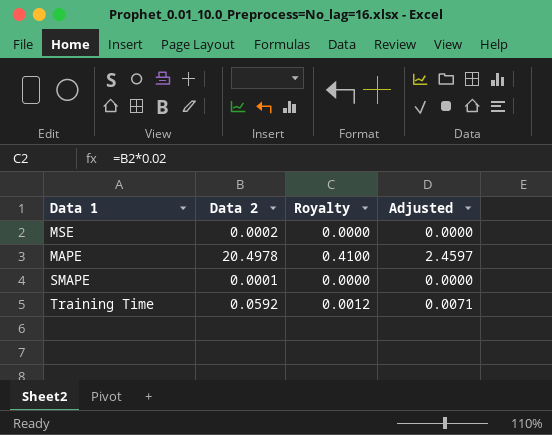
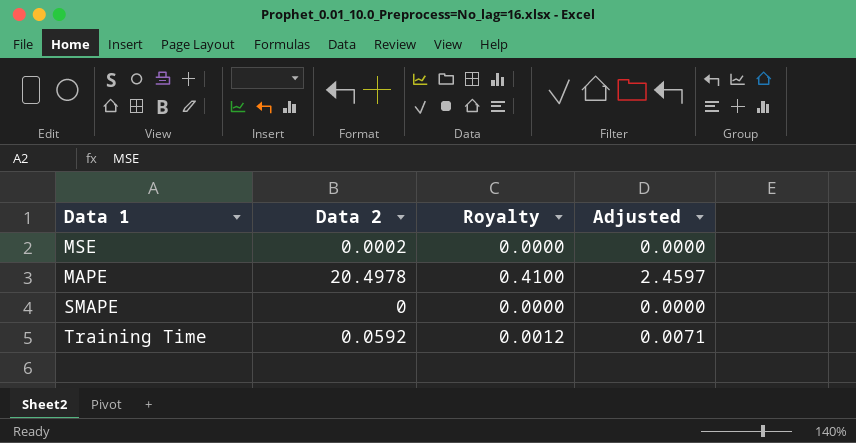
SMAPE | Data 2: 0.0001 -> 0

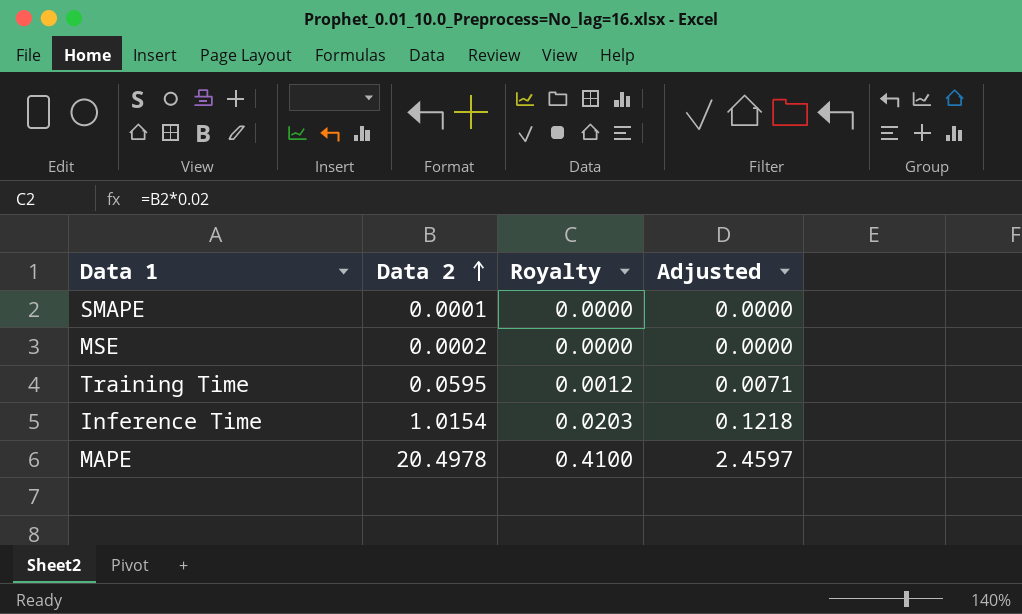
row order: none -> Data 2 ascending
SMAPE | Data 2: 0 -> 0.0001
Training Time | Data 2: 0.0592 -> 0.0595
row Inference Time: none -> 1.0154 | 0.0203 | 0.1218

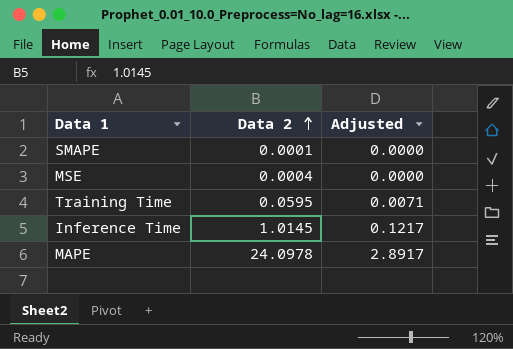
column Royalty | formula: [Data 2] * 0.02 -> none
MSE | Data 2: 0.0002 -> 0.0004
Inference Time | Data 2: 1.0154 -> 1.0145
Inference Time | Adjusted: 0.1218 -> 0.1217
MAPE | Data 2: 20.4978 -> 24.0978
MAPE | Adjusted: 2.4597 -> 2.8917

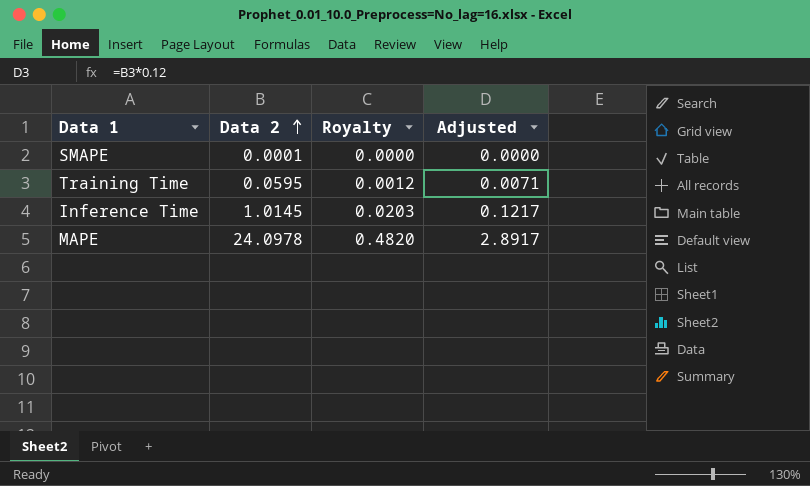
column Royalty | formula: none -> [Data 2] * 0.02
row MSE: 0.0004 | 0.0000 -> none

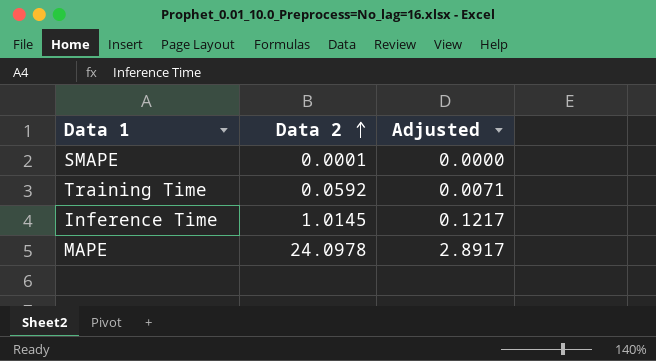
column Royalty | formula: [Data 2] * 0.02 -> none
Training Time | Data 2: 0.0595 -> 0.0592

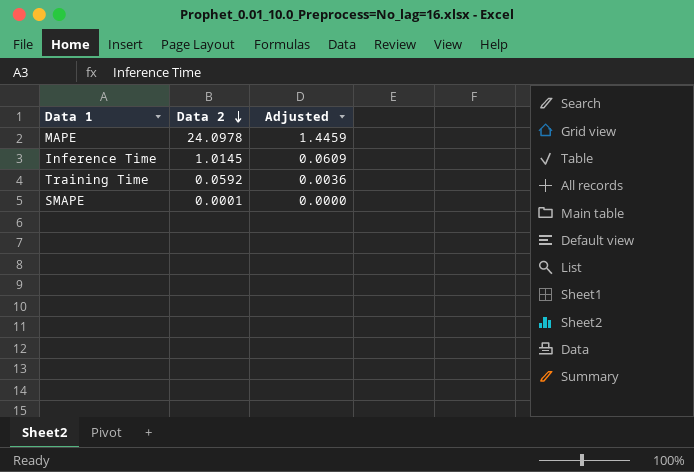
row order: Data 2 ascending -> Data 2 descending
column Adjusted | formula: [Data 2] * 0.12 -> [Data 2] * 0.06

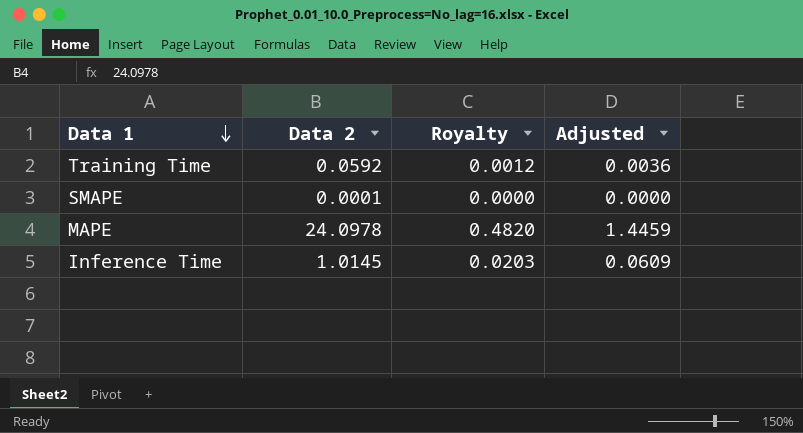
row order: Data 2 descending -> Data 1 descending
column Royalty | formula: none -> [Data 2] * 0.02

